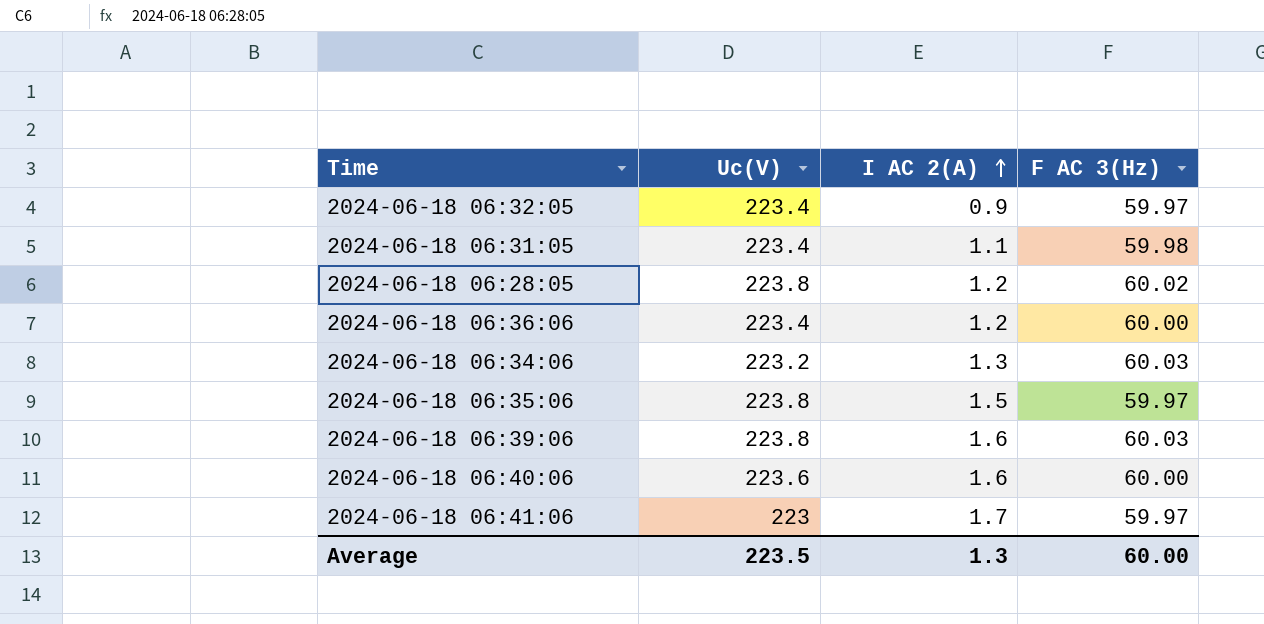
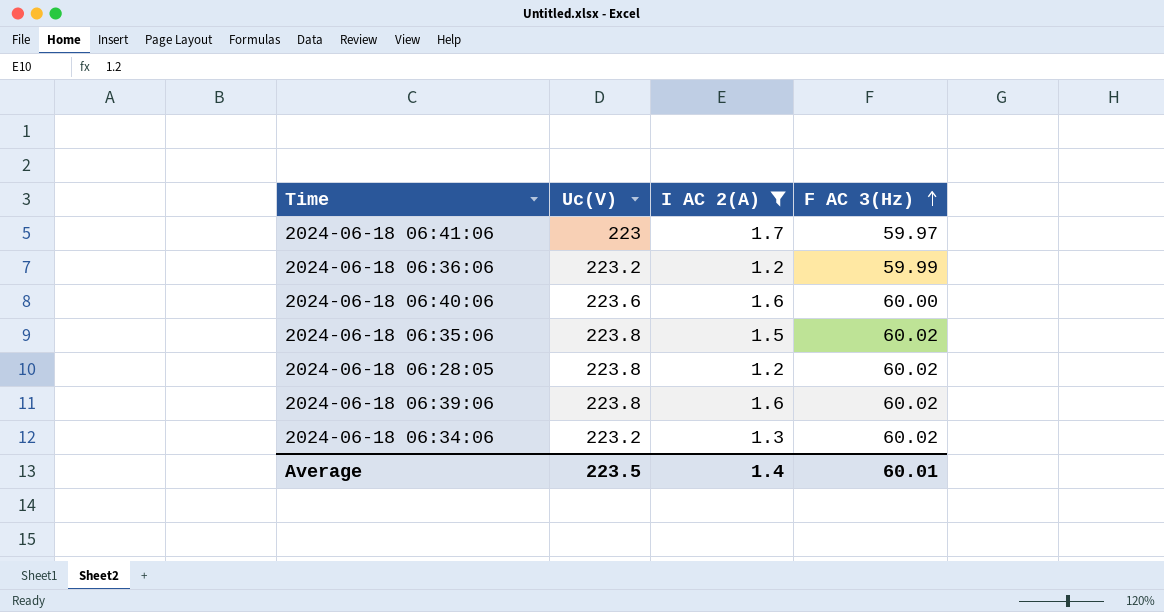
filter: none -> I AC 2(A) >= 1.2
row order: I AC 2(A) ascending -> F AC 3(Hz) ascending
2024-06-18 06:36:06 | Uc(V): 223.4 -> 223.2
2024-06-18 06:36:06 | F AC 3(Hz): 60.00 -> 59.99
2024-06-18 06:35:06 | F AC 3(Hz): 59.97 -> 60.02
2024-06-18 06:39:06 | F AC 3(Hz): 60.03 -> 60.02
2024-06-18 06:34:06 | F AC 3(Hz): 60.03 -> 60.02
Average | I AC 2(A): 1.3 -> 1.4
Average | F AC 3(Hz): 60.00 -> 60.01

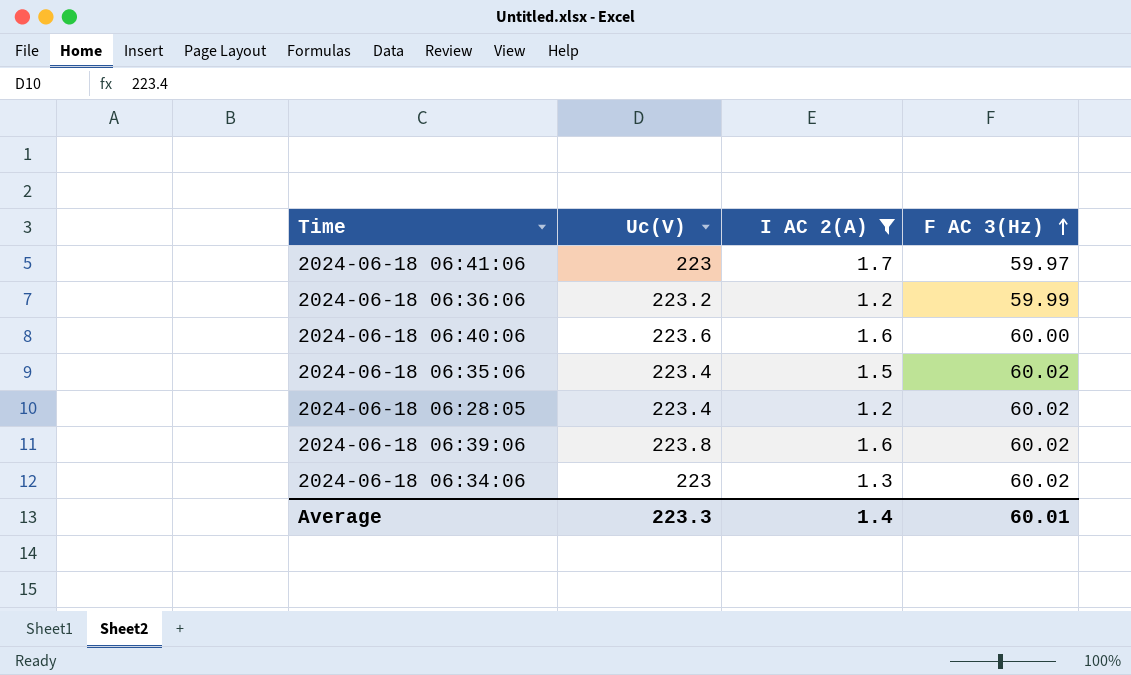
2024-06-18 06:35:06 | Uc(V): 223.8 -> 223.4
2024-06-18 06:28:05 | Uc(V): 223.8 -> 223.4
2024-06-18 06:34:06 | Uc(V): 223.2 -> 223
Average | Uc(V): 223.5 -> 223.3

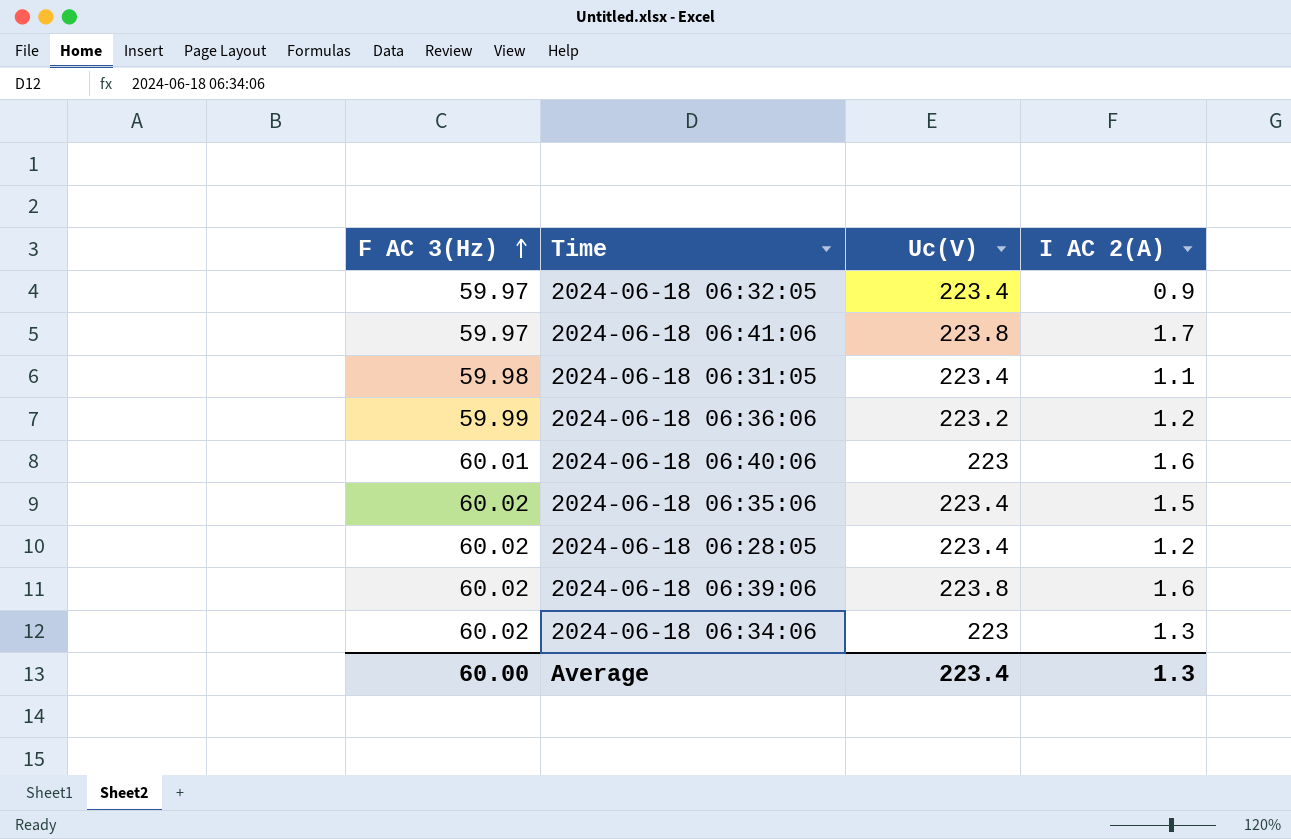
filter: I AC 2(A) >= 1.2 -> none
column F AC 3(Hz) | position: 4 -> 1
2024-06-18 06:41:06 | Uc(V): 223 -> 223.8
2024-06-18 06:40:06 | F AC 3(Hz): 60.00 -> 60.01
2024-06-18 06:40:06 | Uc(V): 223.6 -> 223
Average | F AC 3(Hz): 60.01 -> 60.00
Average | Uc(V): 223.3 -> 223.4
Average | I AC 2(A): 1.4 -> 1.3

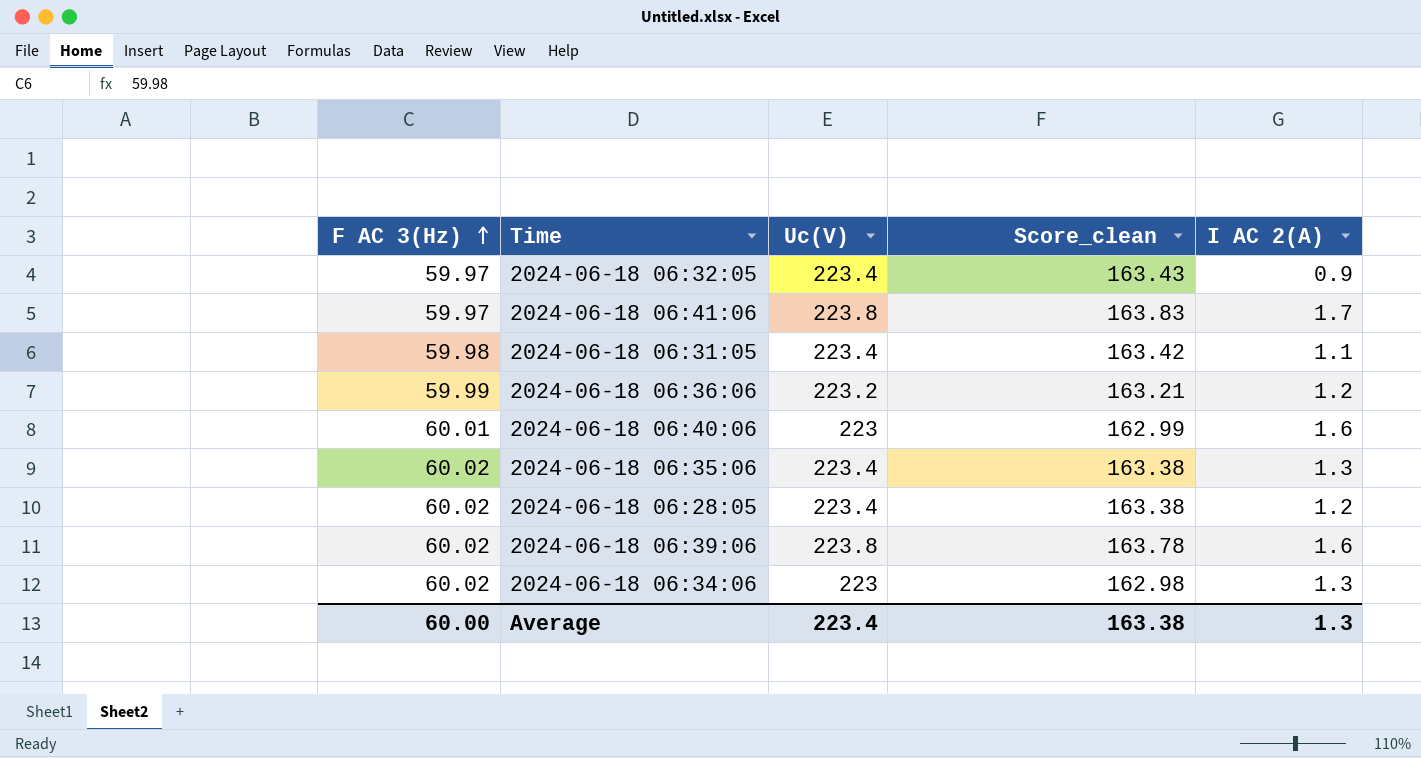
column Score_clean | formula: none -> [Uc(V)] - [F AC 3(Hz)]
2024-06-18 06:35:06 | I AC 2(A): 1.5 -> 1.3

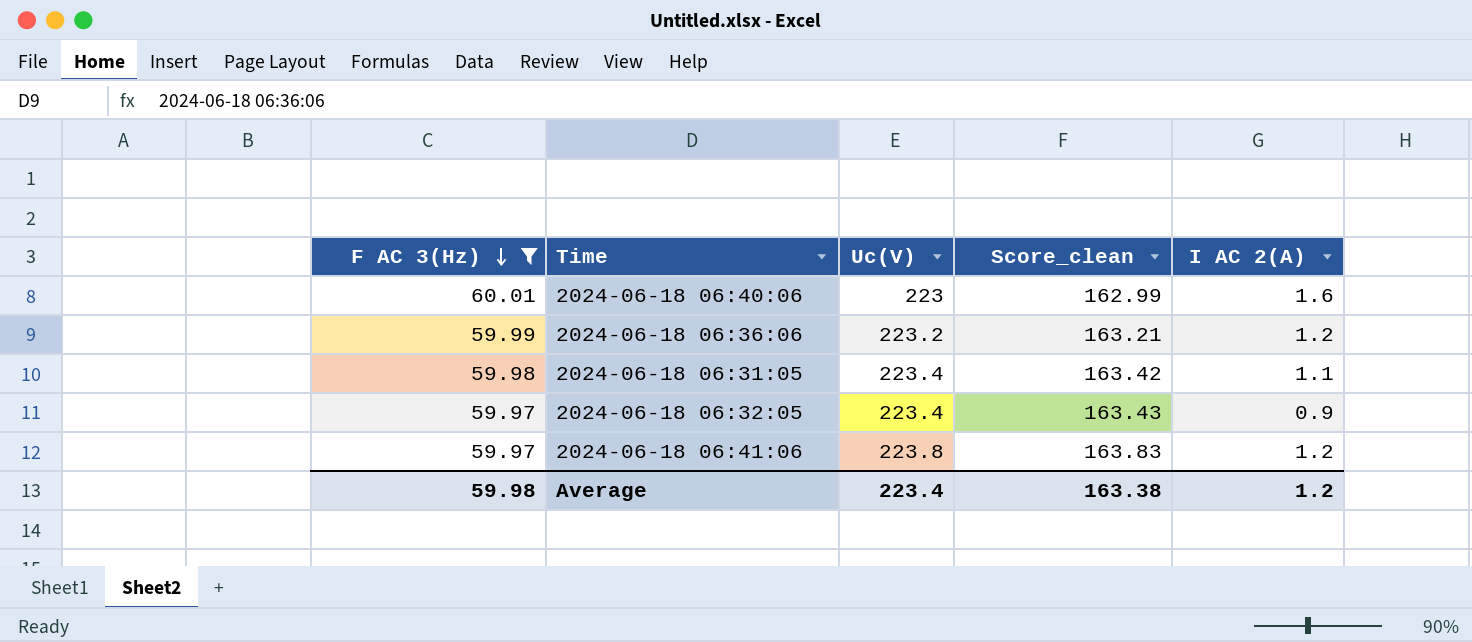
filter: none -> F AC 3(Hz) != 60.02
row order: F AC 3(Hz) ascending -> F AC 3(Hz) descending
2024-06-18 06:41:06 | I AC 2(A): 1.7 -> 1.2
Average | F AC 3(Hz): 60.00 -> 59.98
Average | I AC 2(A): 1.3 -> 1.2

